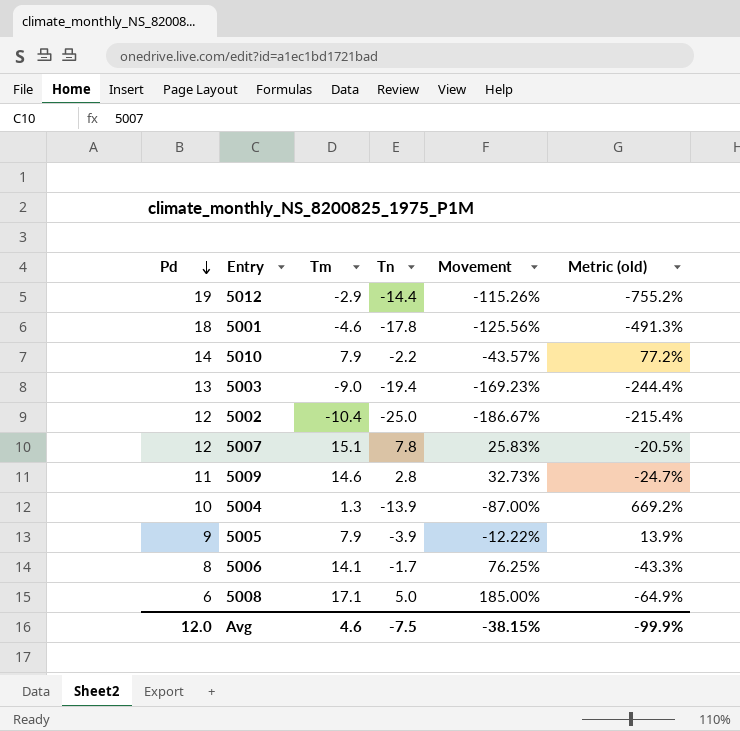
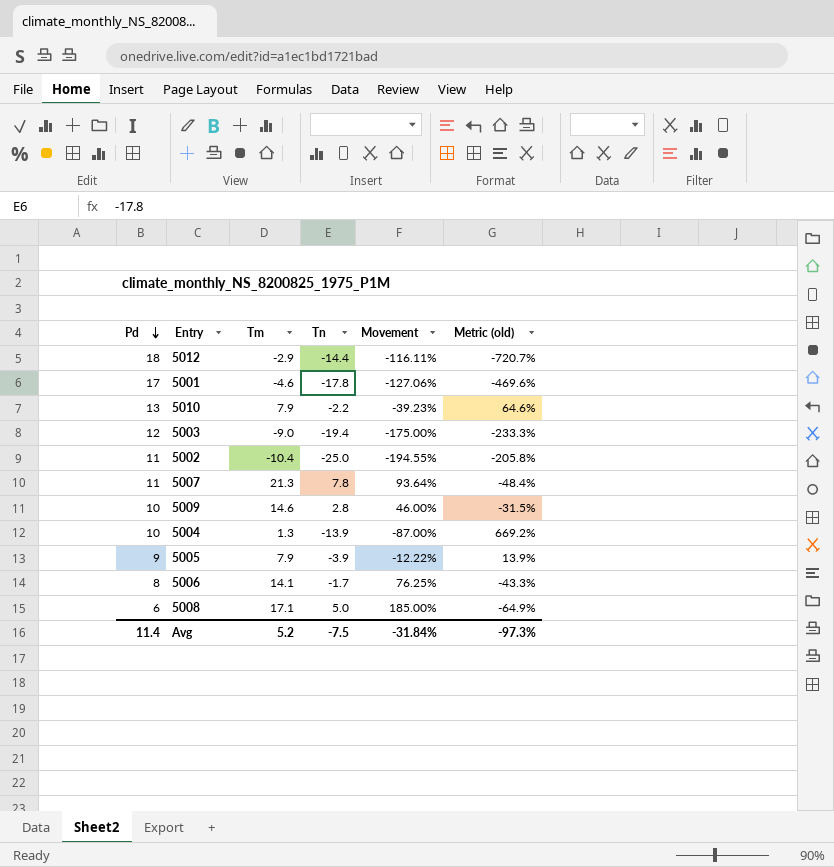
5012 | Pd: 19 -> 18
5012 | Movement: -115.26% -> -116.11%
5012 | Metric (old): -755.2% -> -720.7%
5001 | Pd: 18 -> 17
5001 | Movement: -125.56% -> -127.06%
5001 | Metric (old): -491.3% -> -469.6%
5010 | Pd: 14 -> 13
5010 | Movement: -43.57% -> -39.23%
5010 | Metric (old): 77.2% -> 64.6%
5003 | Pd: 13 -> 12
5003 | Movement: -169.23% -> -175.00%
5003 | Metric (old): -244.4% -> -233.3%
5002 | Pd: 12 -> 11
5002 | Movement: -186.67% -> -194.55%
5002 | Metric (old): -215.4% -> -205.8%
5007 | Pd: 12 -> 11
5007 | Tm: 15.1 -> 21.3
5007 | Movement: 25.83% -> 93.64%
5007 | Metric (old): -20.5% -> -48.4%
5009 | Pd: 11 -> 10
5009 | Movement: 32.73% -> 46.00%
5009 | Metric (old): -24.7% -> -31.5%
Avg | Pd: 12.0 -> 11.4
Avg | Tm: 4.6 -> 5.2
Avg | Movement: -38.15% -> -31.84%
Avg | Metric (old): -99.9% -> -97.3%

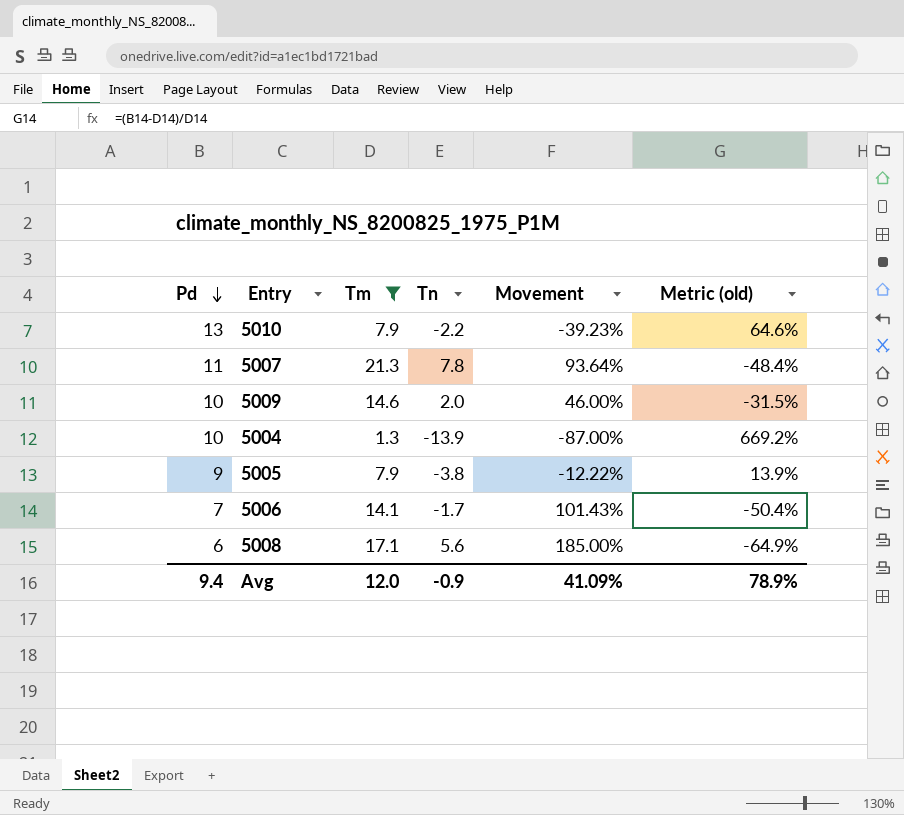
filter: none -> Tm >= 1.3
5009 | Tn: 2.8 -> 2.0
5005 | Tn: -3.9 -> -3.8
5006 | Pd: 8 -> 7
5006 | Movement: 76.25% -> 101.43%
5006 | Metric (old): -43.3% -> -50.4%
5008 | Tn: 5.0 -> 5.6
Avg | Pd: 11.4 -> 9.4
Avg | Tm: 5.2 -> 12.0
Avg | Tn: -7.5 -> -0.9
Avg | Movement: -31.84% -> 41.09%
Avg | Metric (old): -97.3% -> 78.9%

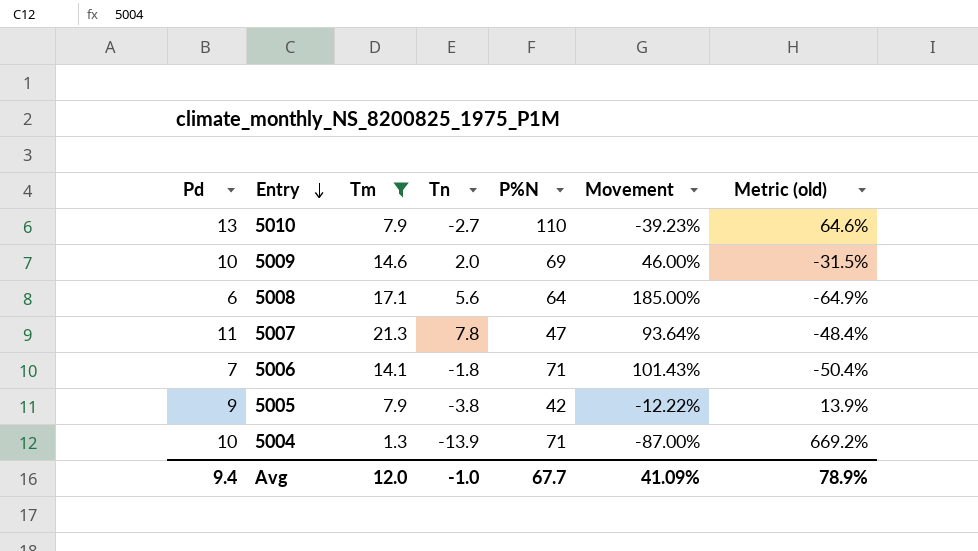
row order: Pd descending -> Entry descending
column P%N | position: none -> 5
5010 | Tn: -2.2 -> -2.7
5006 | Tn: -1.7 -> -1.8
Avg | Tn: -0.9 -> -1.0

